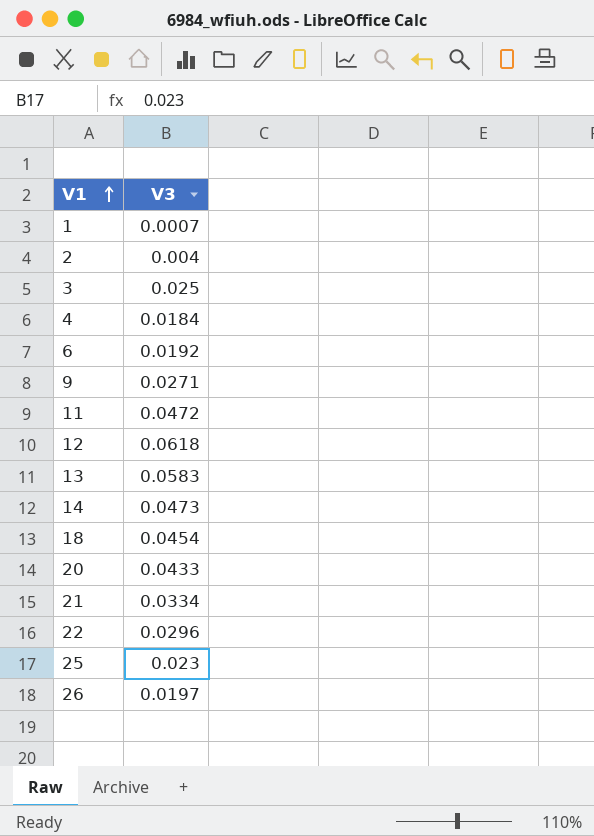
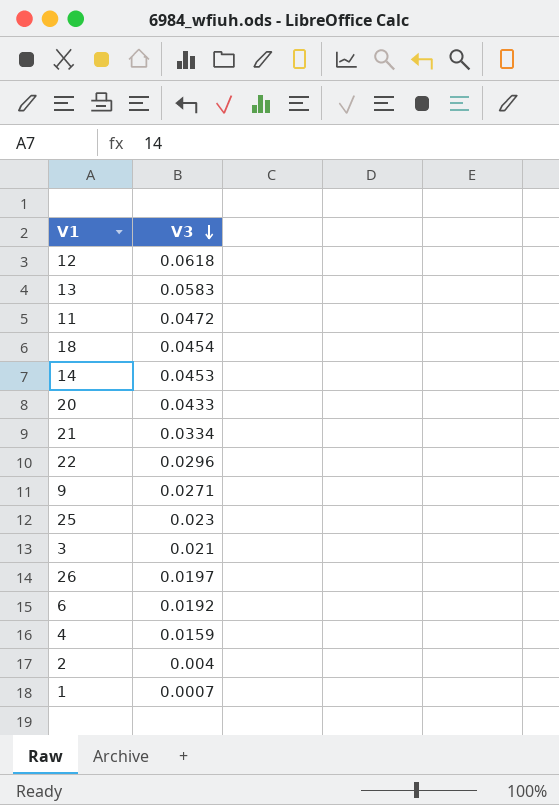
row order: V1 ascending -> V3 descending
14 | V3: 0.0473 -> 0.0453
3 | V3: 0.025 -> 0.021
4 | V3: 0.0184 -> 0.0159

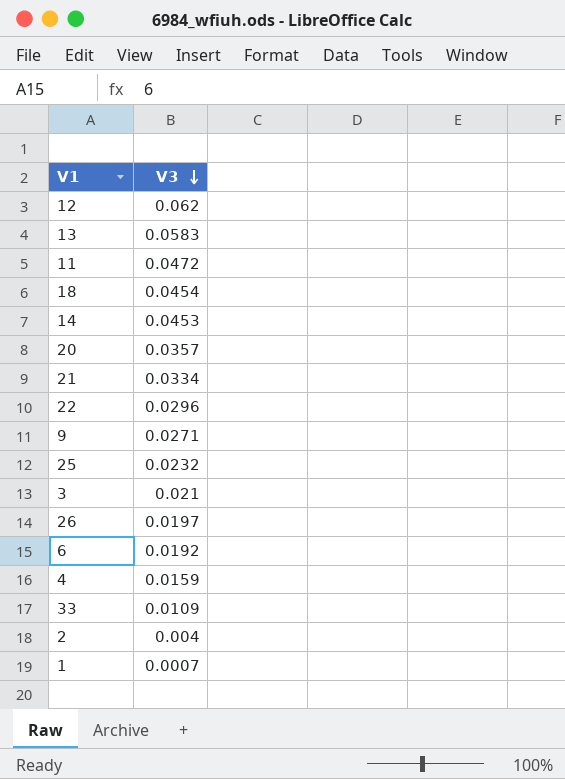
12 | V3: 0.0618 -> 0.062
20 | V3: 0.0433 -> 0.0357
25 | V3: 0.023 -> 0.0232
row 33: none -> 0.0109

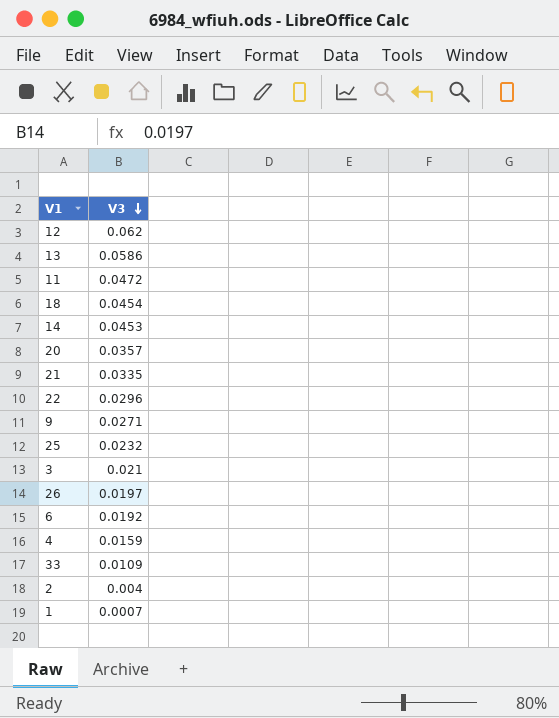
13 | V3: 0.0583 -> 0.0586
21 | V3: 0.0334 -> 0.0335

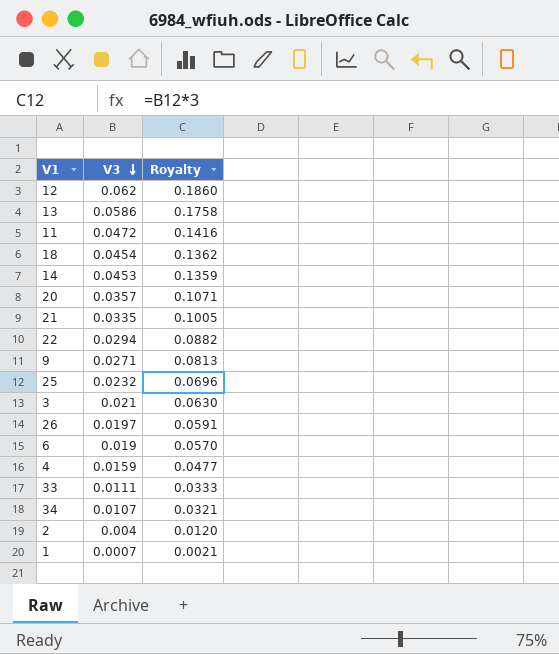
column Royalty | formula: none -> [V3] * 3
22 | V3: 0.0296 -> 0.0294
6 | V3: 0.0192 -> 0.019
33 | V3: 0.0109 -> 0.0111
row 34: none -> 0.0107 | 0.0321

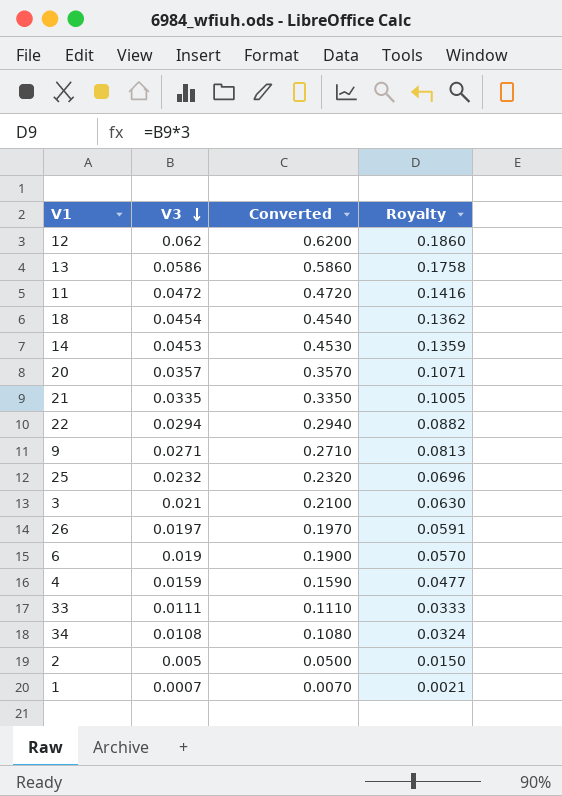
column Converted | formula: none -> [V3] * 10
34 | V3: 0.0107 -> 0.0108
34 | Royalty: 0.0321 -> 0.0324
2 | V3: 0.004 -> 0.005
2 | Royalty: 0.0120 -> 0.0150

